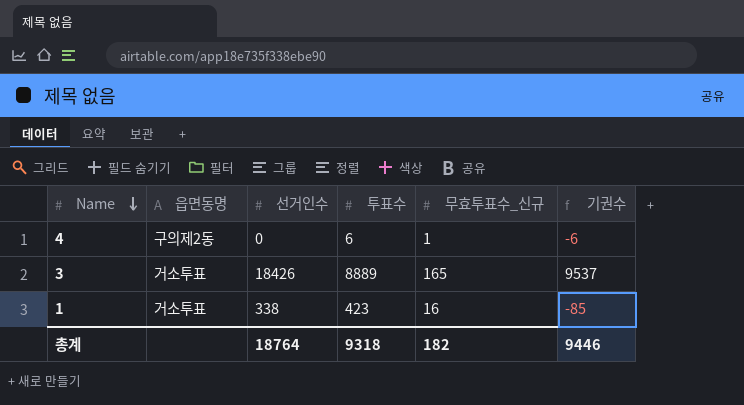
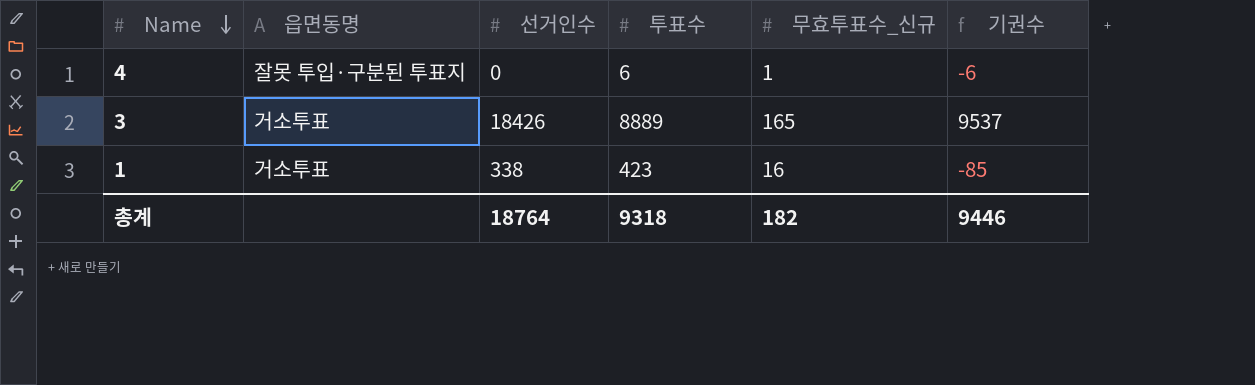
4 | 읍면동명: 구의제2동 -> 잘못 투입·구분된 투표지

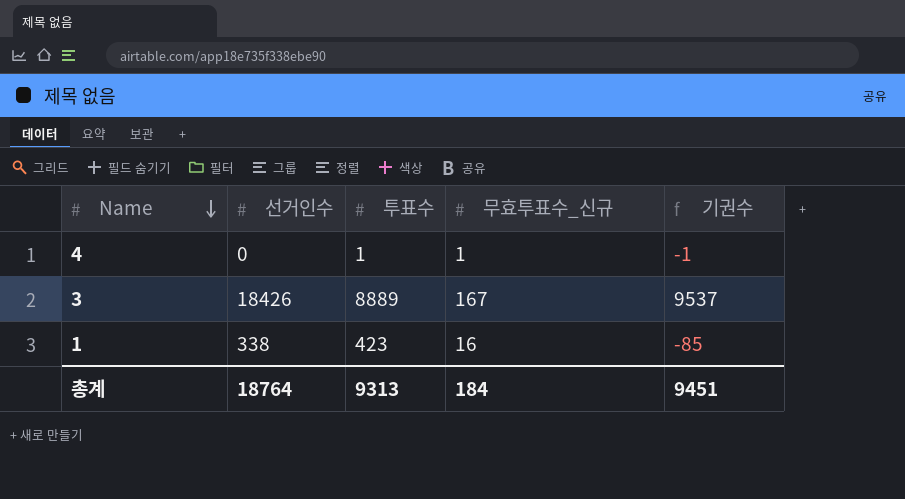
column 읍면동명 | position: 2 -> none
4 | 투표수: 6 -> 1
4 | 기권수: -6 -> -1
3 | 무효투표수_신규: 165 -> 167
총계 | 투표수: 9318 -> 9313
총계 | 무효투표수_신규: 182 -> 184
총계 | 기권수: 9446 -> 9451

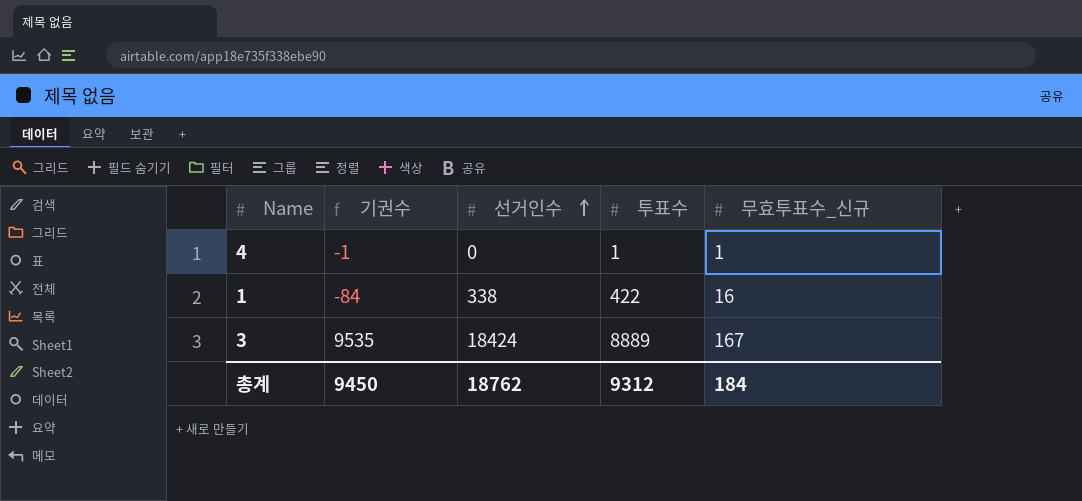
row order: Name descending -> 선거인수 ascending
column 기권수 | position: 5 -> 2
1 | 기권수: -85 -> -84
1 | 투표수: 423 -> 422
3 | 기권수: 9537 -> 9535
3 | 선거인수: 18426 -> 18424
총계 | 기권수: 9451 -> 9450
총계 | 선거인수: 18764 -> 18762
총계 | 투표수: 9313 -> 9312

